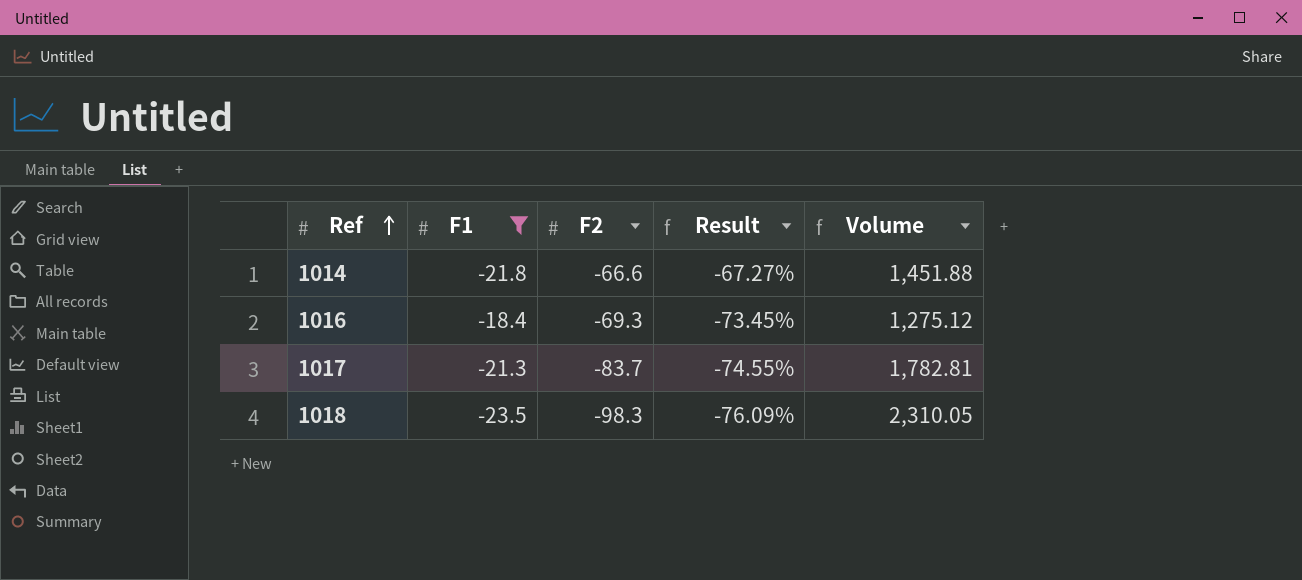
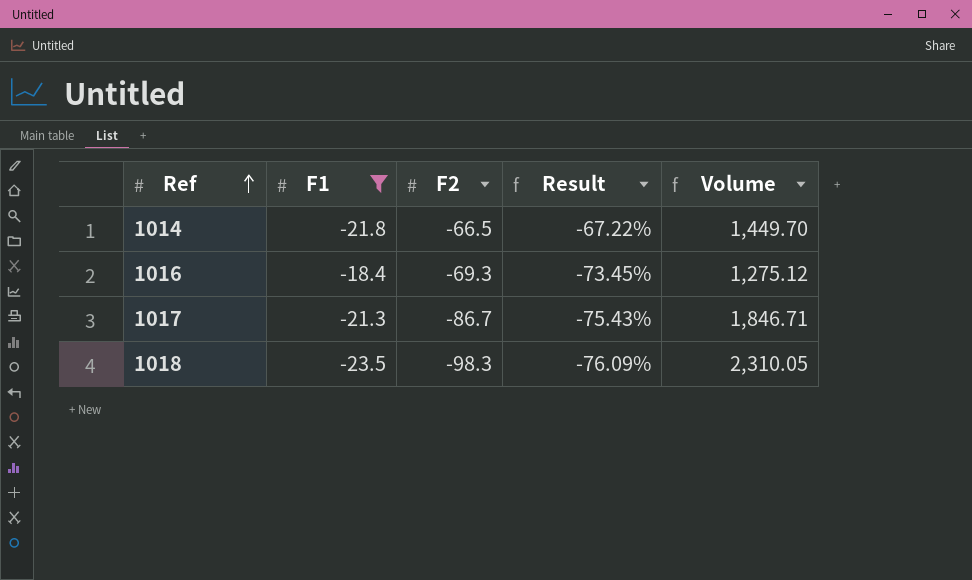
1014 | F2: -66.6 -> -66.5
1014 | Result: -67.27% -> -67.22%
1014 | Volume: 1,451.88 -> 1,449.70
1017 | F2: -83.7 -> -86.7
1017 | Result: -74.55% -> -75.43%
1017 | Volume: 1,782.81 -> 1,846.71

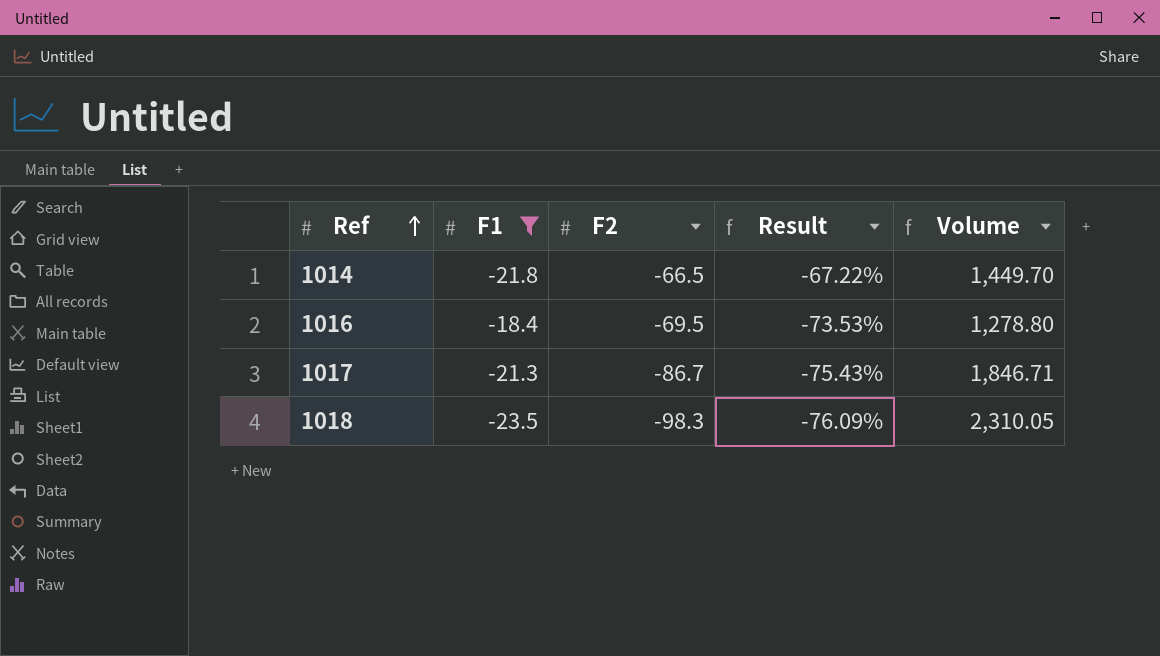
1016 | F2: -69.3 -> -69.5
1016 | Result: -73.45% -> -73.53%
1016 | Volume: 1,275.12 -> 1,278.80

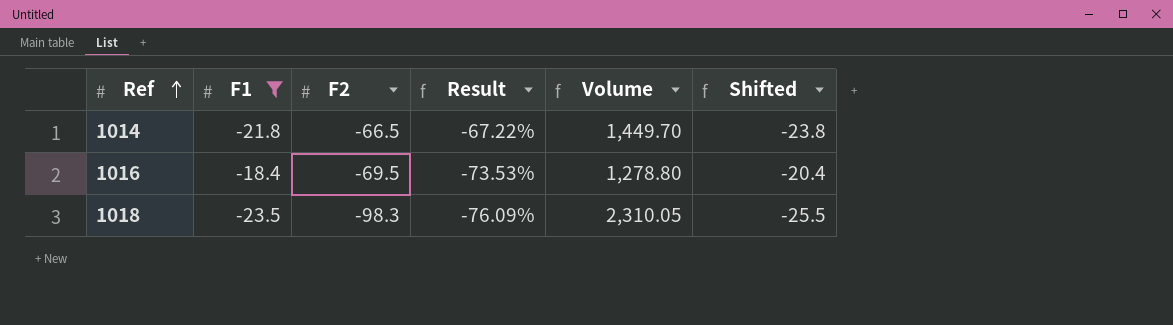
column Shifted | formula: none -> [F1] - 2
row 1017: -21.3 | -86.7 | -75.43% | 1,846.71 -> none

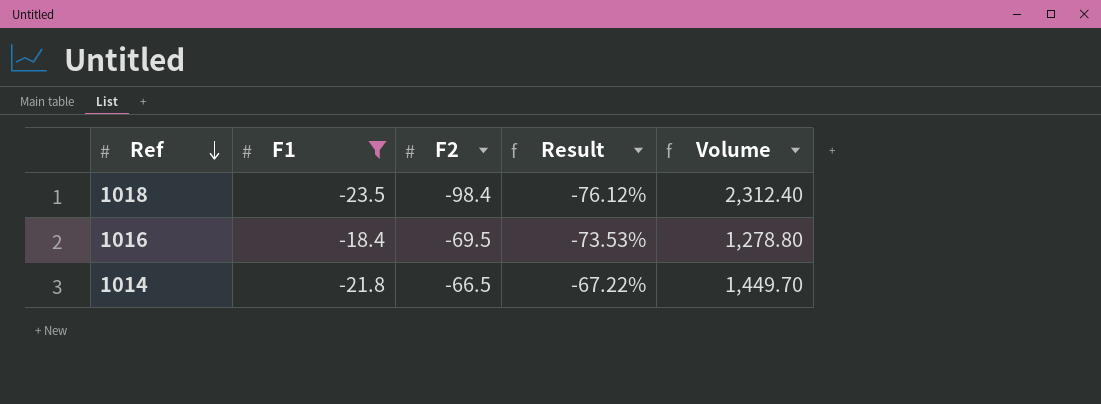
row order: Ref ascending -> Ref descending
column Shifted | formula: [F1] - 2 -> none
1018 | F2: -98.3 -> -98.4
1018 | Result: -76.09% -> -76.12%
1018 | Volume: 2,310.05 -> 2,312.40

